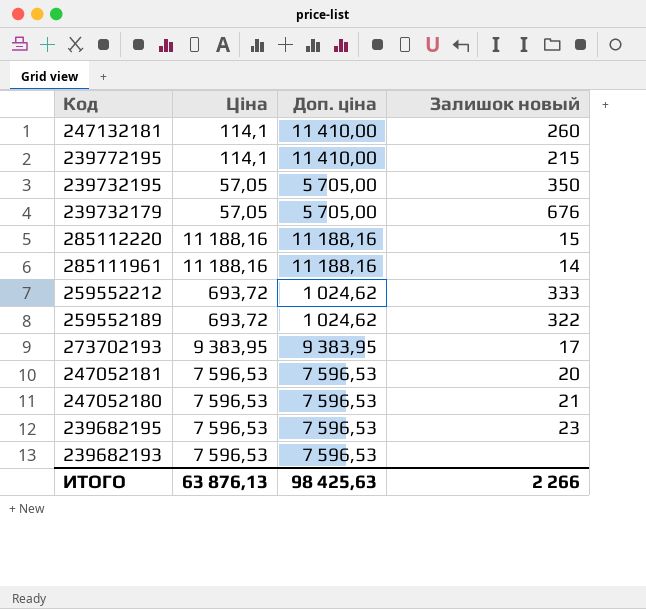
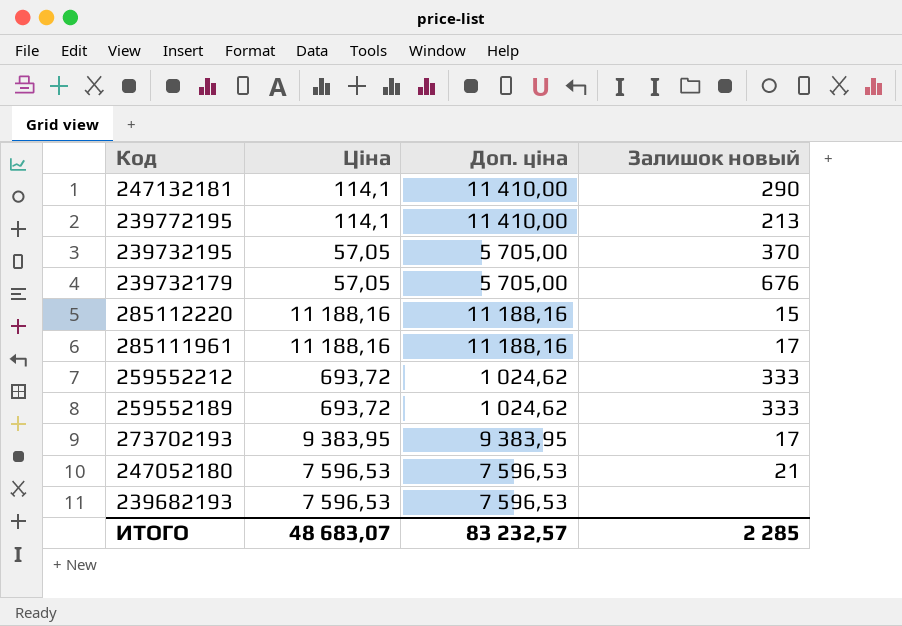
row 247052181: 7 596,53 | 7 596,53 | 20 -> none
row 239682195: 7 596,53 | 7 596,53 | 23 -> none
247132181 | Залишок новый: 260 -> 290
239772195 | Залишок новый: 215 -> 213
239732195 | Залишок новый: 350 -> 370
285111961 | Залишок новый: 14 -> 17
259552189 | Залишок новый: 322 -> 333
ИТОГО | Ціна: 63 876,13 -> 48 683,07
ИТОГО | Доп. ціна: 98 425,63 -> 83 232,57
ИТОГО | Залишок новый: 2 266 -> 2 285

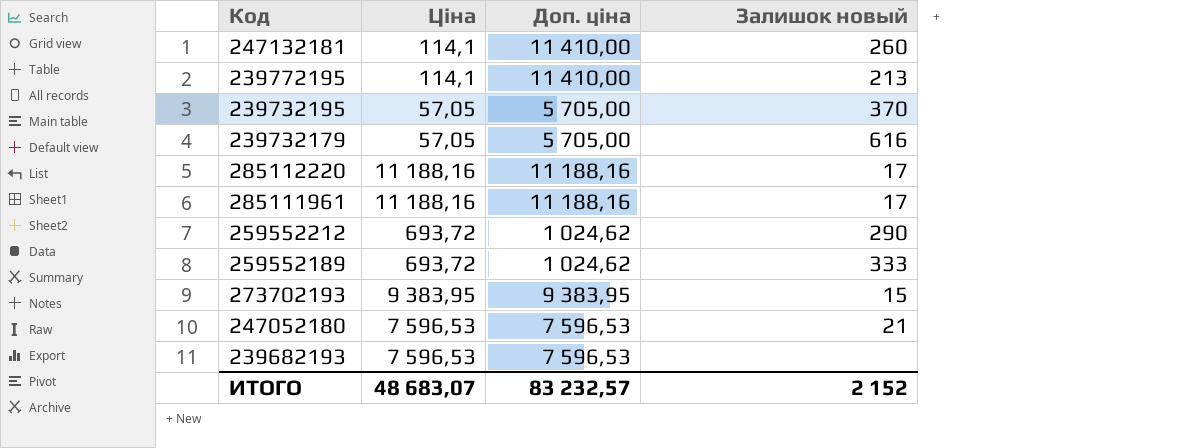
247132181 | Залишок новый: 290 -> 260
239732179 | Залишок новый: 676 -> 616
285112220 | Залишок новый: 15 -> 17
259552212 | Залишок новый: 333 -> 290
273702193 | Залишок новый: 17 -> 15
ИТОГО | Залишок новый: 2 285 -> 2 152

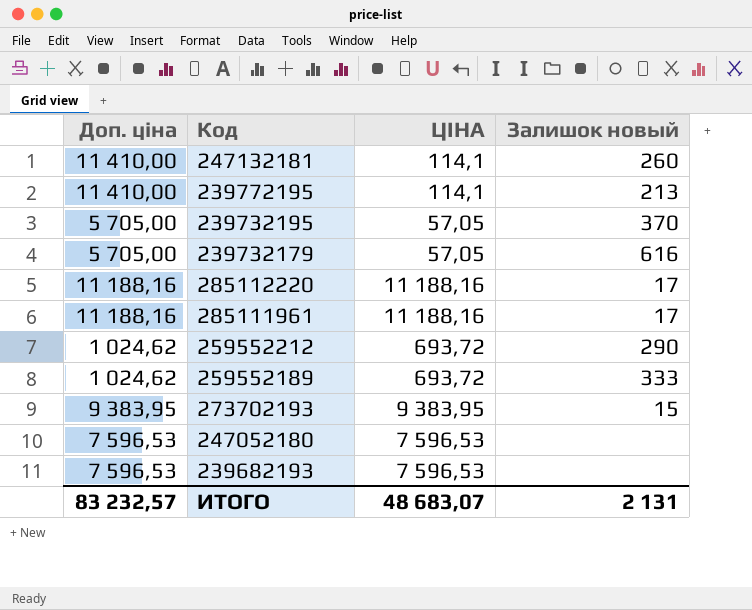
column Доп. ціна | position: 3 -> 1
column name: Ціна -> ЦІНА
247052180 | Залишок новый: 21 -> none
ИТОГО | Залишок новый: 2 152 -> 2 131

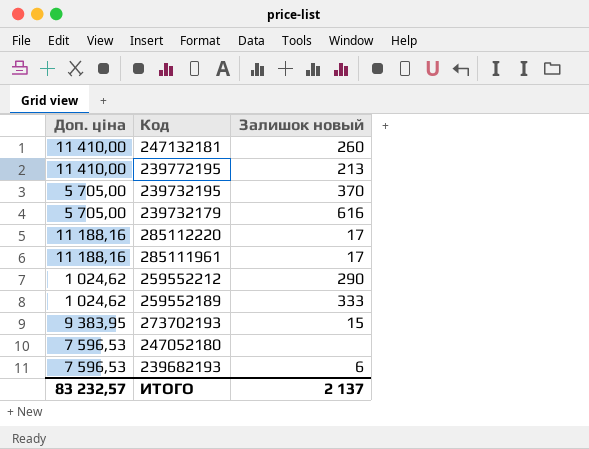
column ЦІНА | position: 3 -> none
239682193 | Залишок новый: none -> 6
ИТОГО | Залишок новый: 2 131 -> 2 137

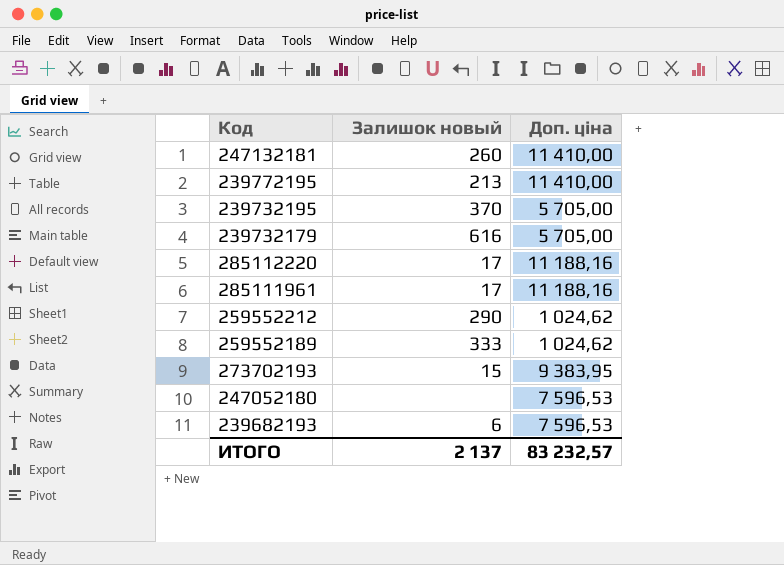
column Доп. ціна | position: 1 -> 3

